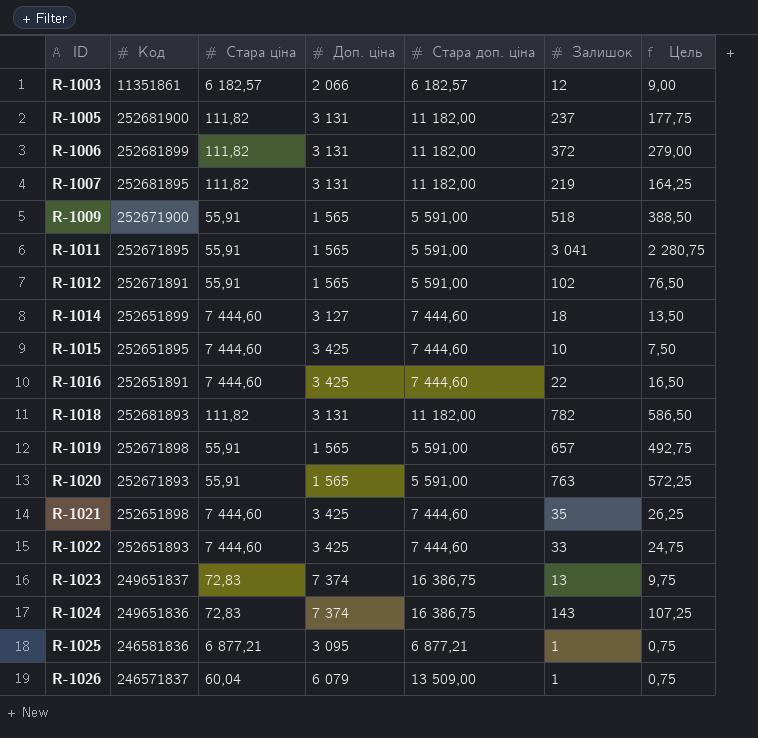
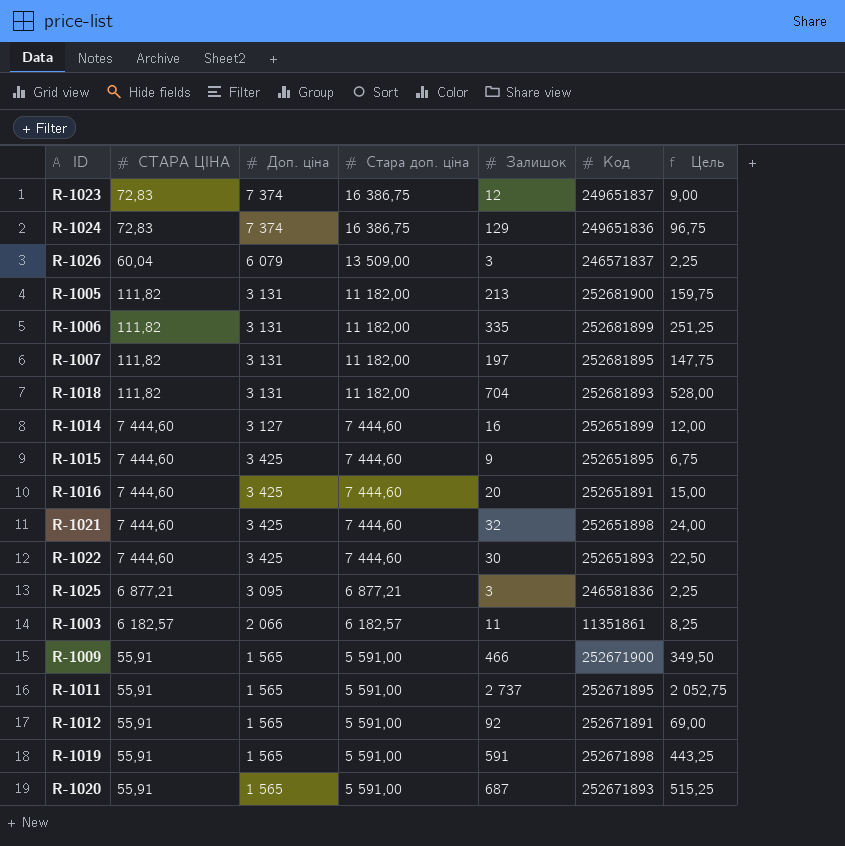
row order: ID ascending -> Стара доп. ціна descending
column name: Стара ціна -> СТАРА ЦІНА
column Код | position: 2 -> 6
R-1023 | Залишок: 13 -> 12
R-1023 | Цель: 9,75 -> 9,00
R-1024 | Залишок: 143 -> 129
R-1024 | Цель: 107,25 -> 96,75
R-1026 | Залишок: 1 -> 3
R-1026 | Цель: 0,75 -> 2,25
R-1005 | Залишок: 237 -> 213
R-1005 | Цель: 177,75 -> 159,75
R-1006 | Залишок: 372 -> 335
R-1006 | Цель: 279,00 -> 251,25
R-1007 | Залишок: 219 -> 197
R-1007 | Цель: 164,25 -> 147,75
R-1018 | Залишок: 782 -> 704
R-1018 | Цель: 586,50 -> 528,00
R-1014 | Залишок: 18 -> 16
R-1014 | Цель: 13,50 -> 12,00
R-1015 | Залишок: 10 -> 9
R-1015 | Цель: 7,50 -> 6,75
R-1016 | Залишок: 22 -> 20
R-1016 | Цель: 16,50 -> 15,00
R-1021 | Залишок: 35 -> 32
R-1021 | Цель: 26,25 -> 24,00
R-1022 | Залишок: 33 -> 30
R-1022 | Цель: 24,75 -> 22,50
R-1025 | Залишок: 1 -> 3
R-1025 | Цель: 0,75 -> 2,25
R-1003 | Залишок: 12 -> 11
R-1003 | Цель: 9,00 -> 8,25
R-1009 | Залишок: 518 -> 466
R-1009 | Цель: 388,50 -> 349,50
R-1011 | Залишок: 3 041 -> 2 737
R-1011 | Цель: 2 280,75 -> 2 052,75
R-1012 | Залишок: 102 -> 92
R-1012 | Цель: 76,50 -> 69,00
R-1019 | Залишок: 657 -> 591
R-1019 | Цель: 492,75 -> 443,25
R-1020 | Залишок: 763 -> 687
R-1020 | Цель: 572,25 -> 515,25

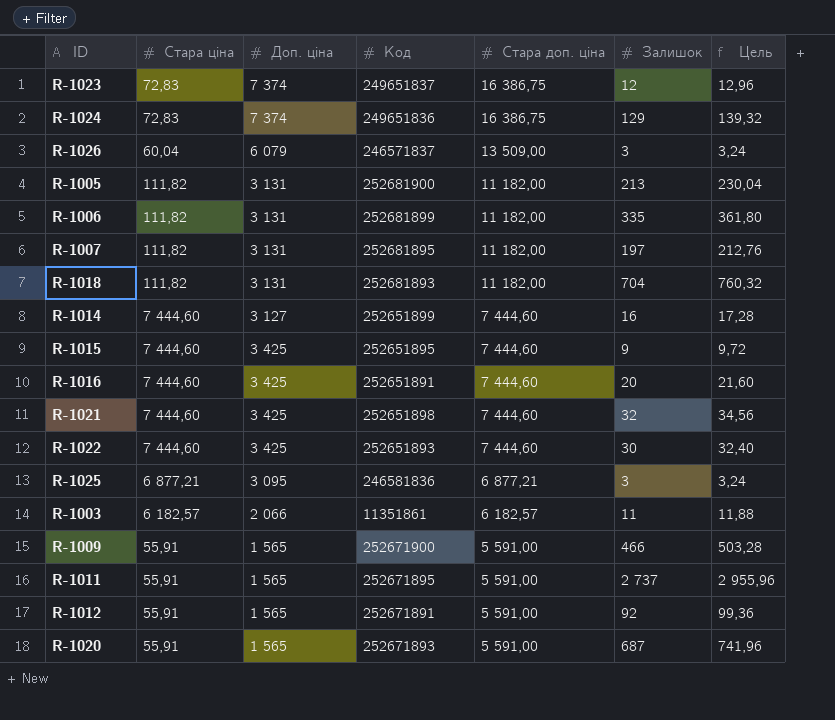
column name: СТАРА ЦІНА -> Стара ціна
column Код | position: 6 -> 4
column Цель | formula: [Залишок] * 0,75 -> [Залишок] * 1,08
row R-1019: 55,91 | 1 565 | 5 591,00 | 591 | 252671898 | 443,25 -> none

